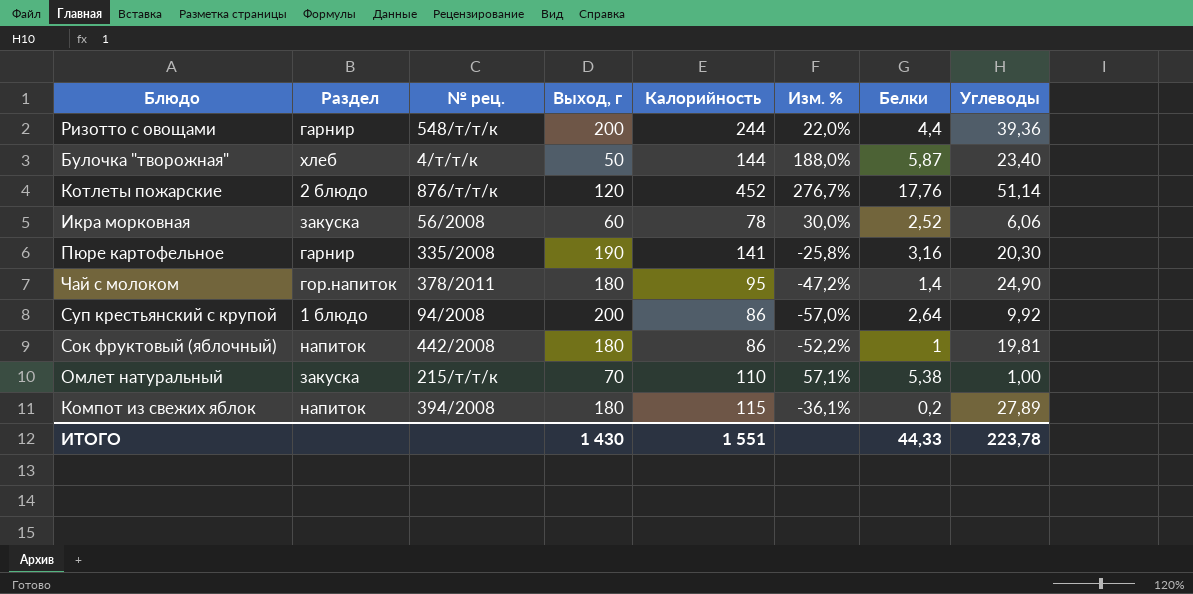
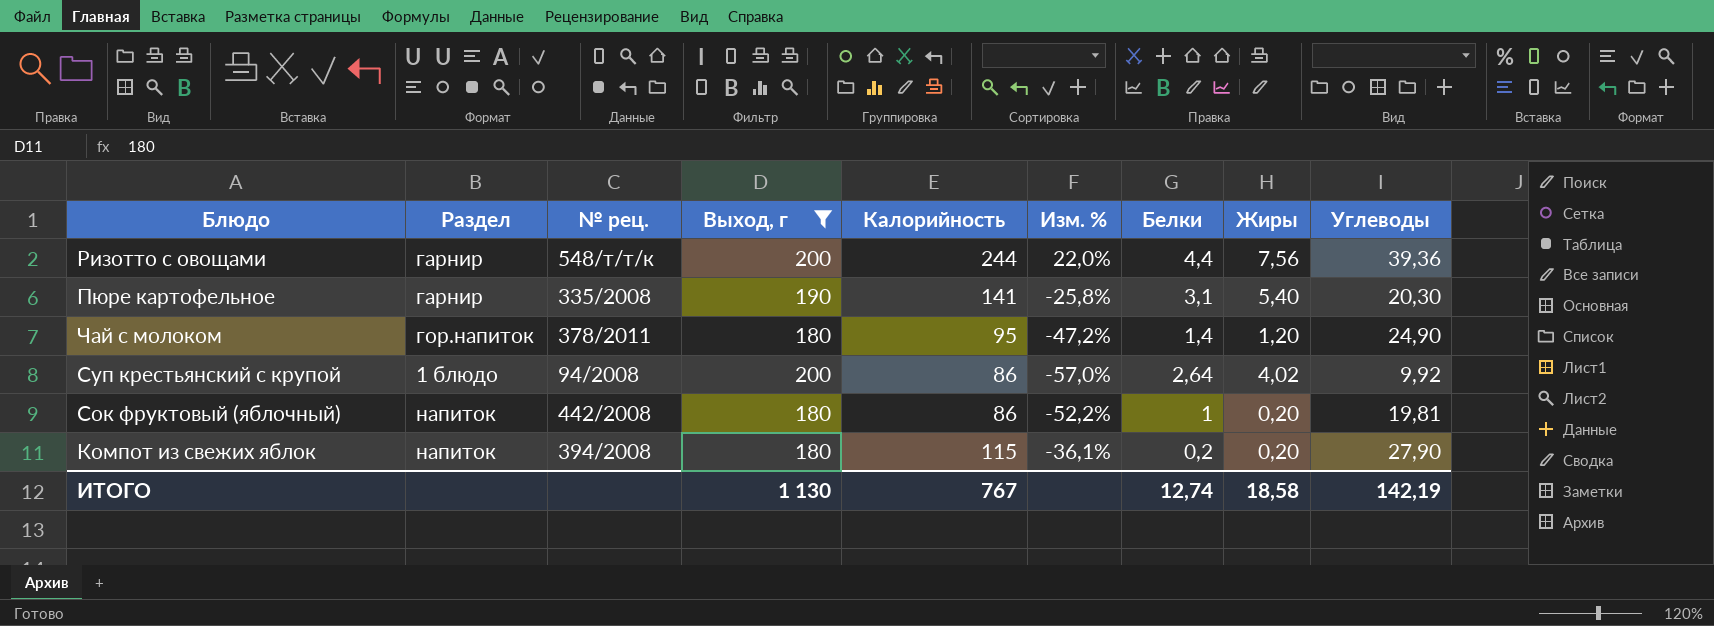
filter: none -> Выход, г >= 180
column Жиры | position: none -> 8
Пюре картофельное | Белки: 3,16 -> 3,1
Компот из свежих яблок | Углеводы: 27,89 -> 27,90
ИТОГО | Выход, г: 1 430 -> 1 130
ИТОГО | Калорийность: 1 551 -> 767
ИТОГО | Белки: 44,33 -> 12,74
ИТОГО | Углеводы: 223,78 -> 142,19

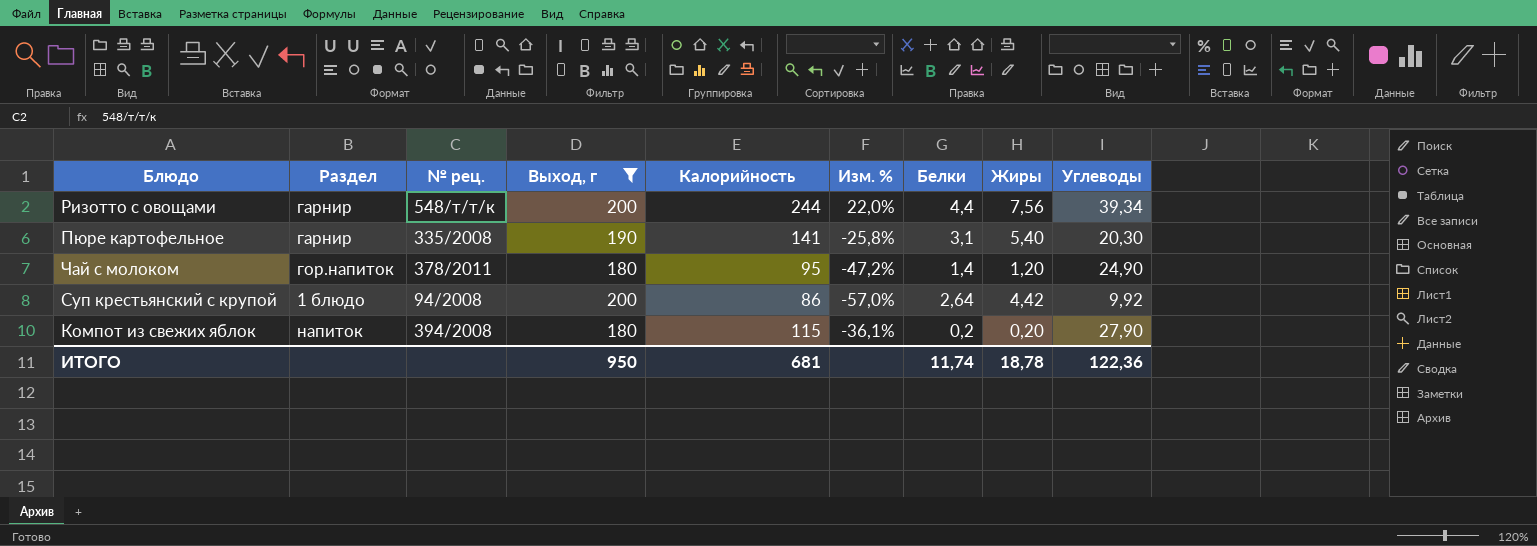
row Сок фруктовый (яблочный): напиток | 442/2008 | 180 | 86 | -52,2% | 1 | 0,20 | 19,81 -> none
Ризотто с овощами | Углеводы: 39,36 -> 39,34
Суп крестьянский с крупой | Жиры: 4,02 -> 4,42
ИТОГО | Выход, г: 1 130 -> 950
ИТОГО | Калорийность: 767 -> 681
ИТОГО | Белки: 12,74 -> 11,74
ИТОГО | Жиры: 18,58 -> 18,78
ИТОГО | Углеводы: 142,19 -> 122,36

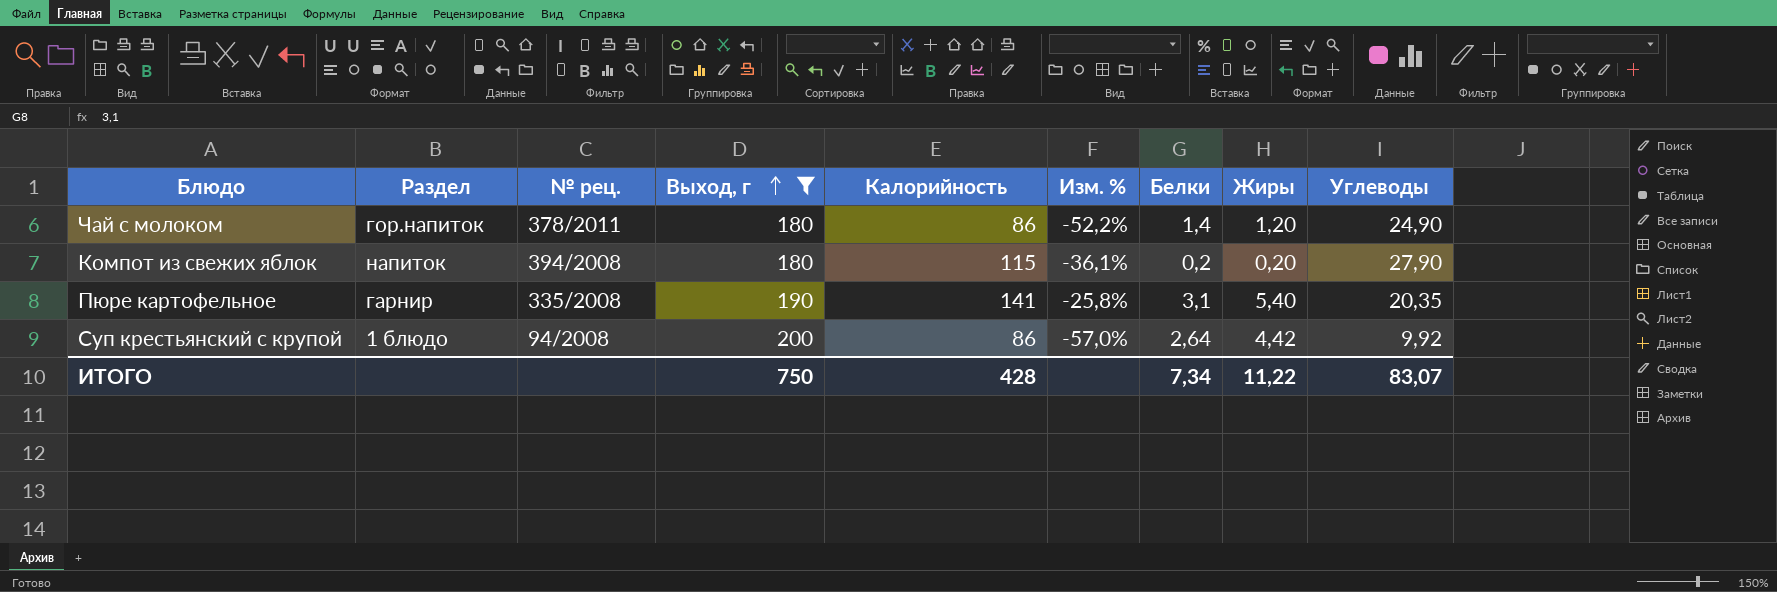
row order: none -> Выход, г ascending
row Ризотто с овощами: гарнир | 548/т/т/к | 200 | 244 | 22,0% | 4,4 | 7,56 | 39,34 -> none
Чай с молоком | Калорийность: 95 -> 86
Чай с молоком | Изм. %: -47,2% -> -52,2%
Пюре картофельное | Углеводы: 20,30 -> 20,35
ИТОГО | Выход, г: 950 -> 750
ИТОГО | Калорийность: 681 -> 428
ИТОГО | Белки: 11,74 -> 7,34
ИТОГО | Жиры: 18,78 -> 11,22
ИТОГО | Углеводы: 122,36 -> 83,07

